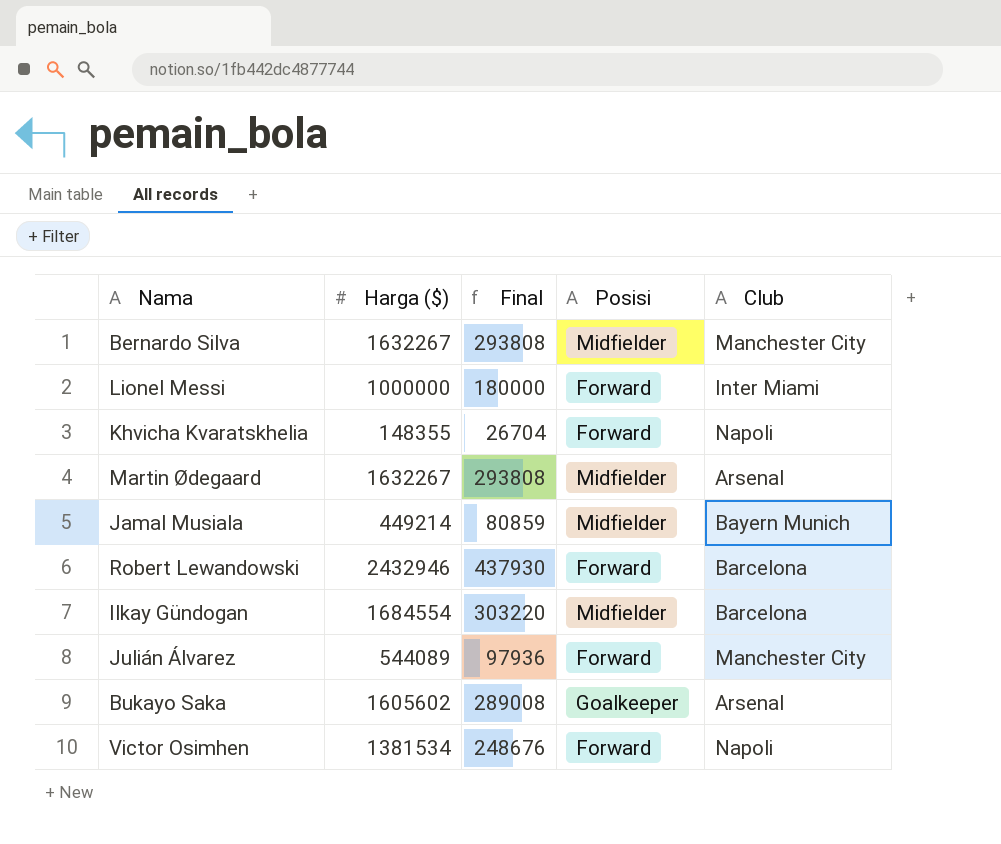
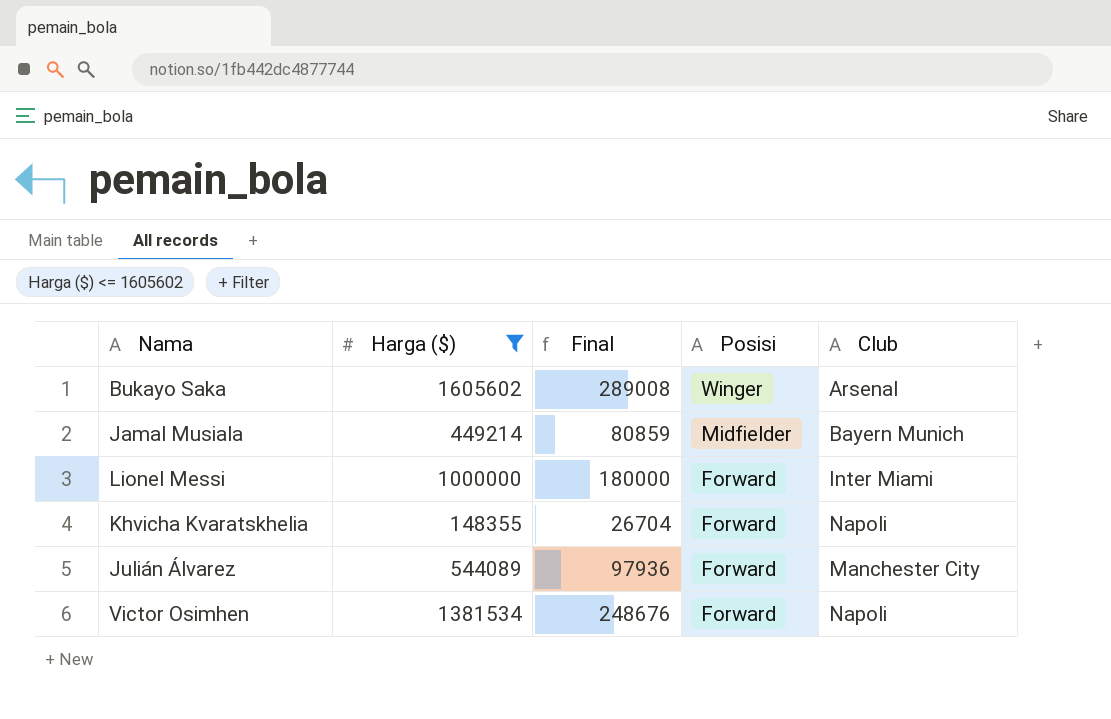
filter: none -> Harga ($) <= 1605602
row order: none -> Posisi descending
Bukayo Saka | Posisi: Goalkeeper -> Winger

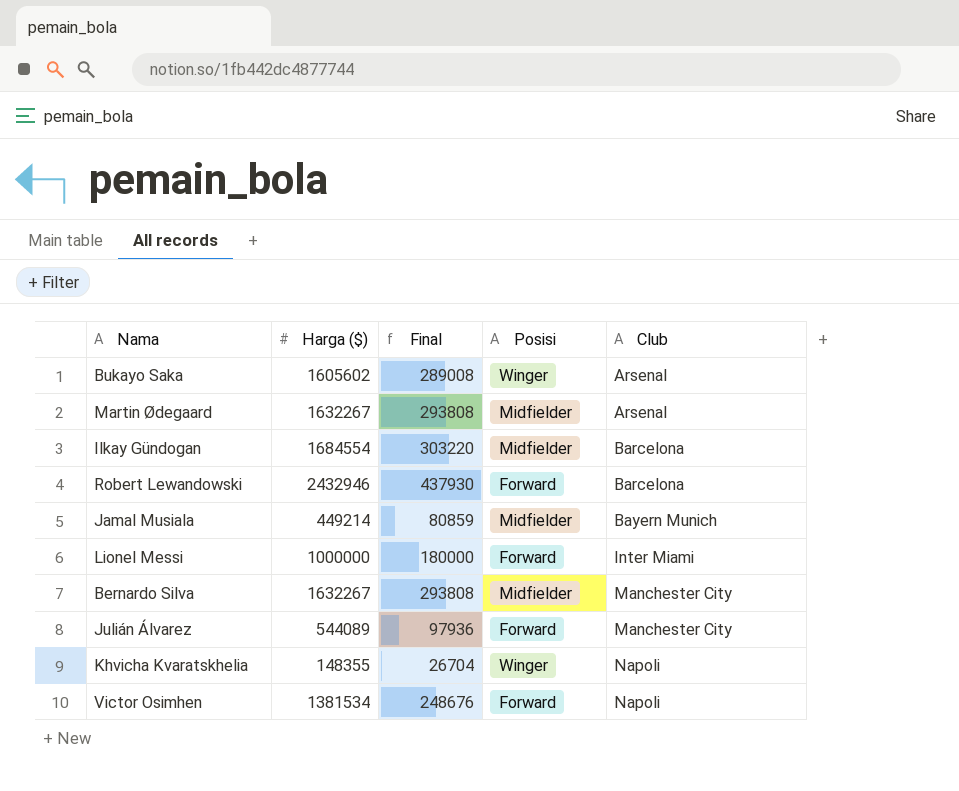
filter: Harga ($) <= 1605602 -> none
row order: Posisi descending -> Club ascending
Khvicha Kvaratskhelia | Posisi: Forward -> Winger

